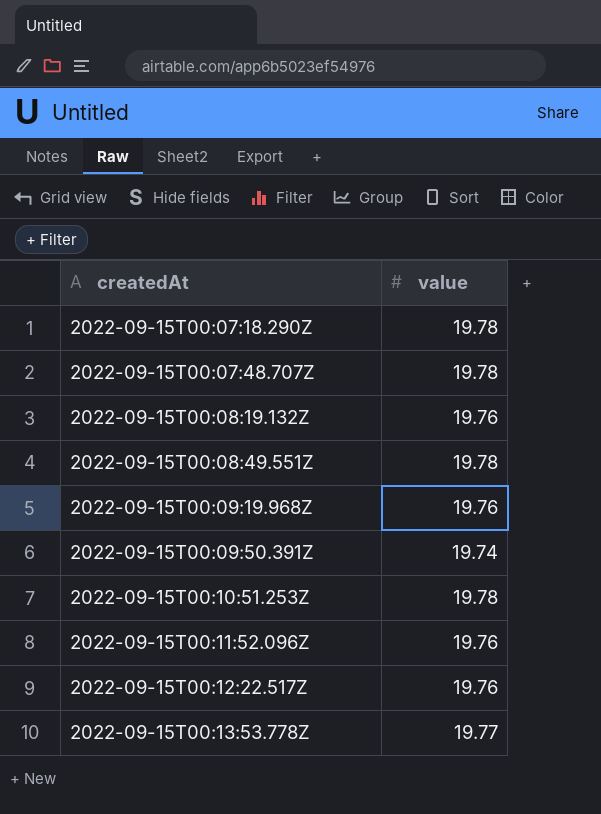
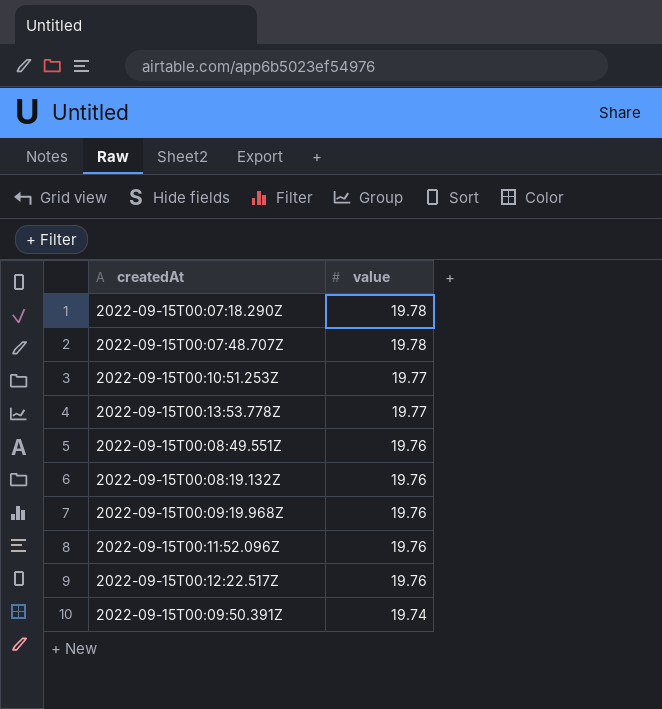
row order: createdAt ascending -> value descending
2022-09-15T00:10:51.253Z | value: 19.78 -> 19.77
2022-09-15T00:08:49.551Z | value: 19.78 -> 19.76

